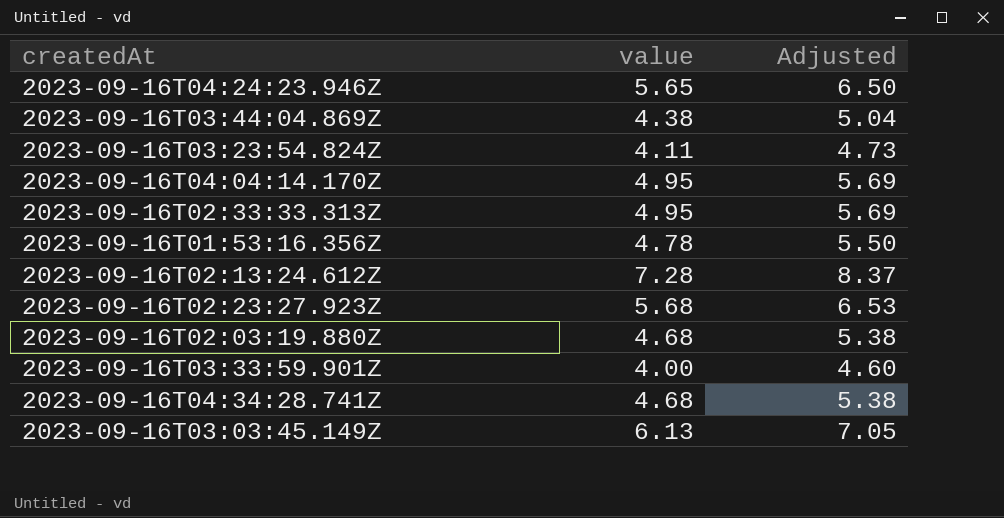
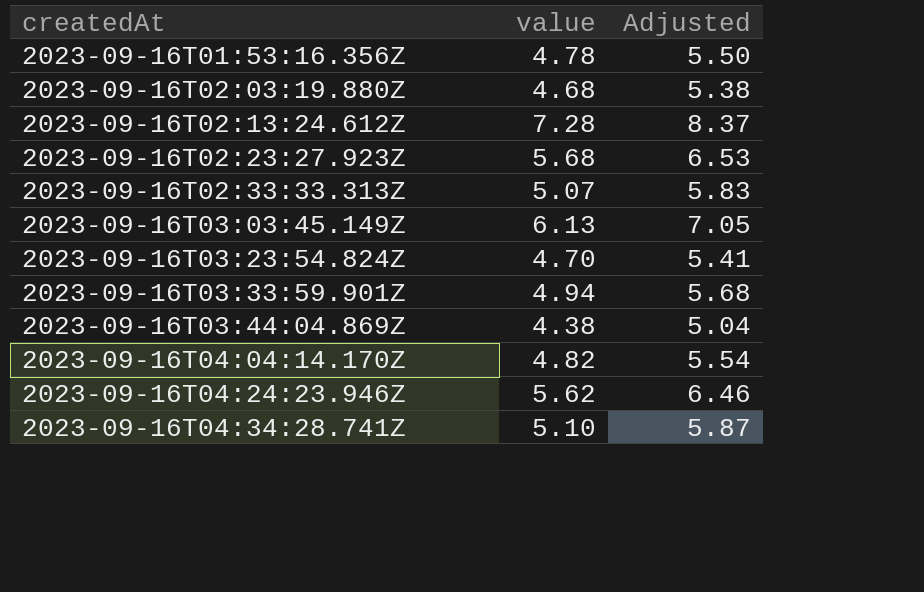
row order: none -> createdAt ascending
2023-09-16T02:33:33.313Z | value: 4.95 -> 5.07
2023-09-16T02:33:33.313Z | Adjusted: 5.69 -> 5.83
2023-09-16T03:23:54.824Z | value: 4.11 -> 4.70
2023-09-16T03:23:54.824Z | Adjusted: 4.73 -> 5.41
2023-09-16T03:33:59.901Z | value: 4.00 -> 4.94
2023-09-16T03:33:59.901Z | Adjusted: 4.60 -> 5.68
2023-09-16T04:04:14.170Z | value: 4.95 -> 4.82
2023-09-16T04:04:14.170Z | Adjusted: 5.69 -> 5.54
2023-09-16T04:24:23.946Z | value: 5.65 -> 5.62
2023-09-16T04:24:23.946Z | Adjusted: 6.50 -> 6.46
2023-09-16T04:34:28.741Z | value: 4.68 -> 5.10
2023-09-16T04:34:28.741Z | Adjusted: 5.38 -> 5.87

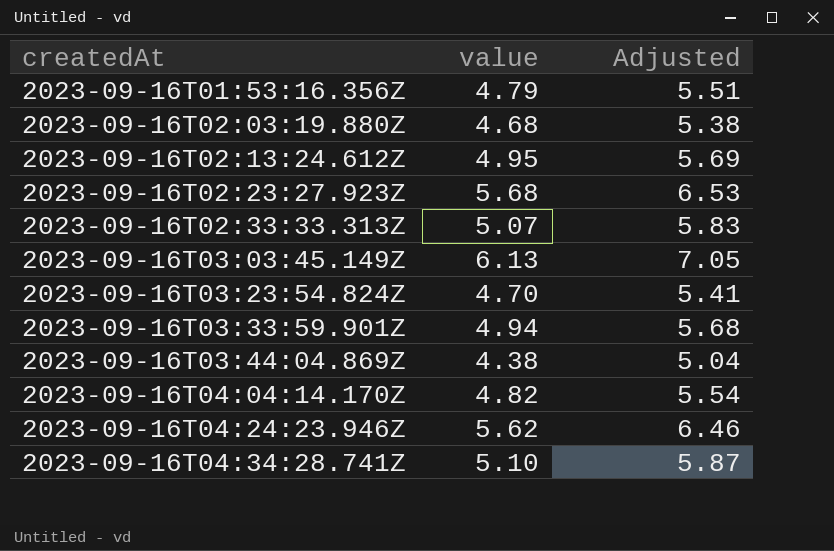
2023-09-16T01:53:16.356Z | value: 4.78 -> 4.79
2023-09-16T01:53:16.356Z | Adjusted: 5.50 -> 5.51
2023-09-16T02:13:24.612Z | value: 7.28 -> 4.95
2023-09-16T02:13:24.612Z | Adjusted: 8.37 -> 5.69

